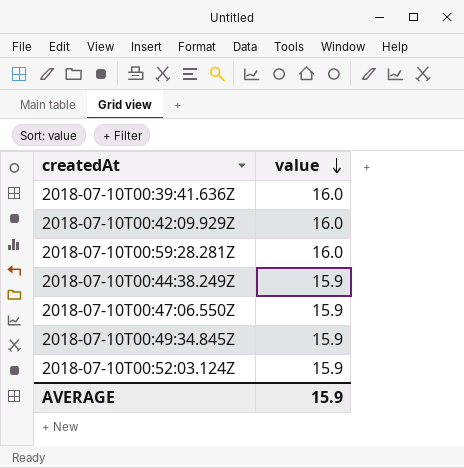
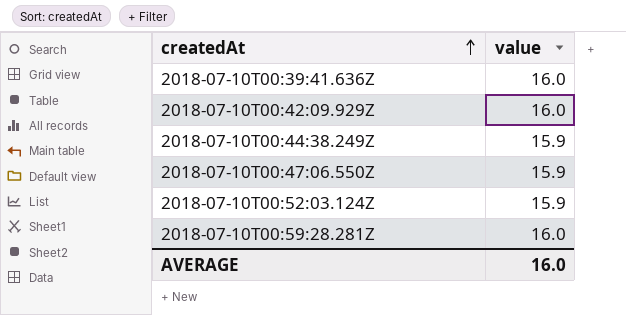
row order: value descending -> createdAt ascending
row 2018-07-10T00:49:34.845Z: 15.9 -> none
AVERAGE | value: 15.9 -> 16.0

